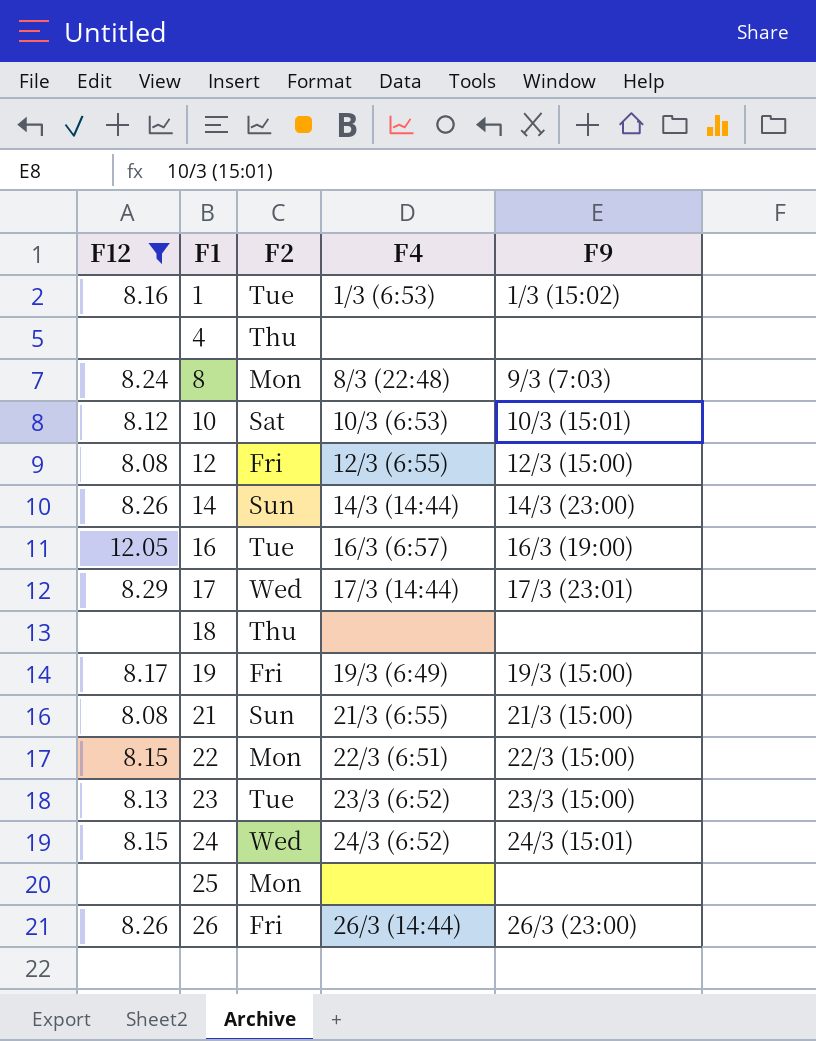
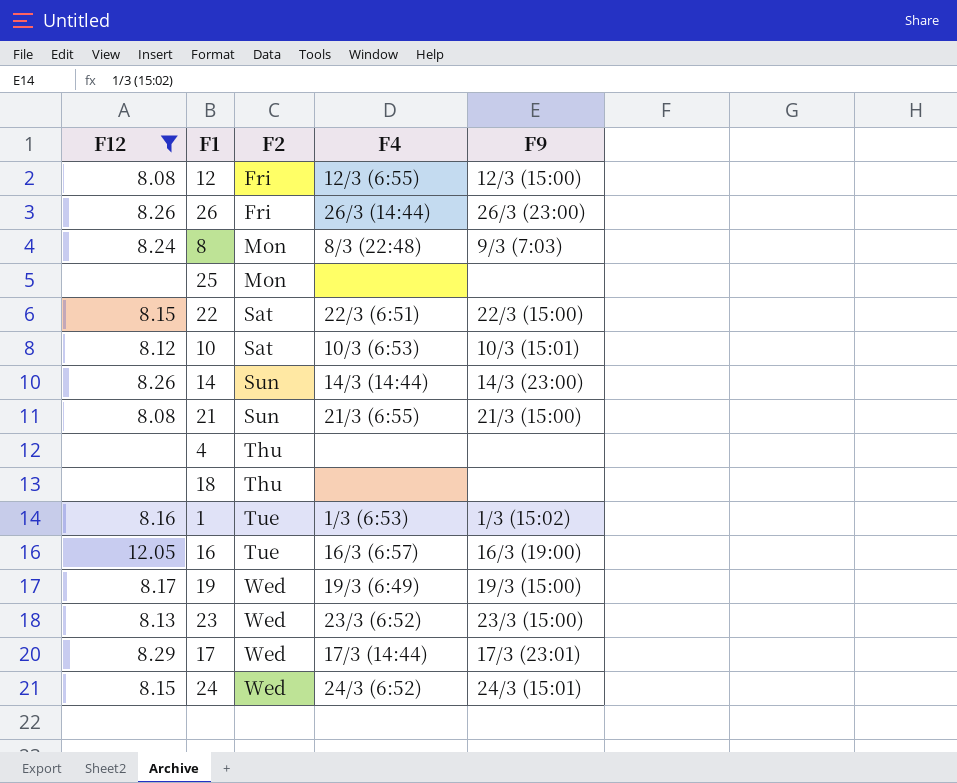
row order: F1 ascending -> F2 ascending
22 | F2: Mon -> Sat
19 | F2: Fri -> Wed
23 | F2: Tue -> Wed

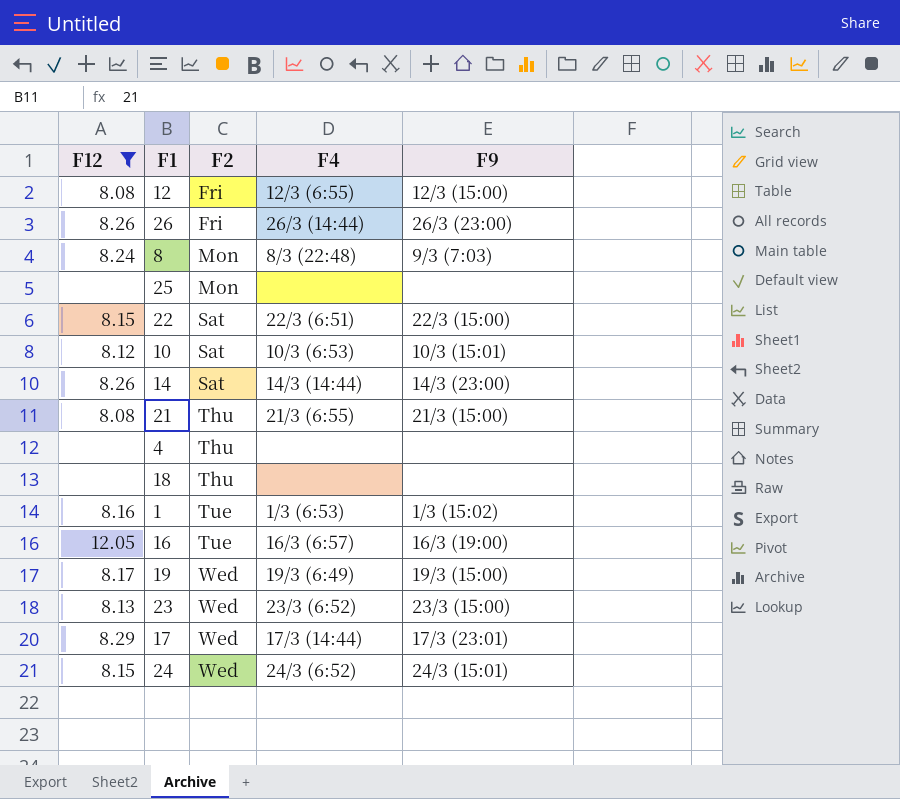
14 | F2: Sun -> Sat
21 | F2: Sun -> Thu

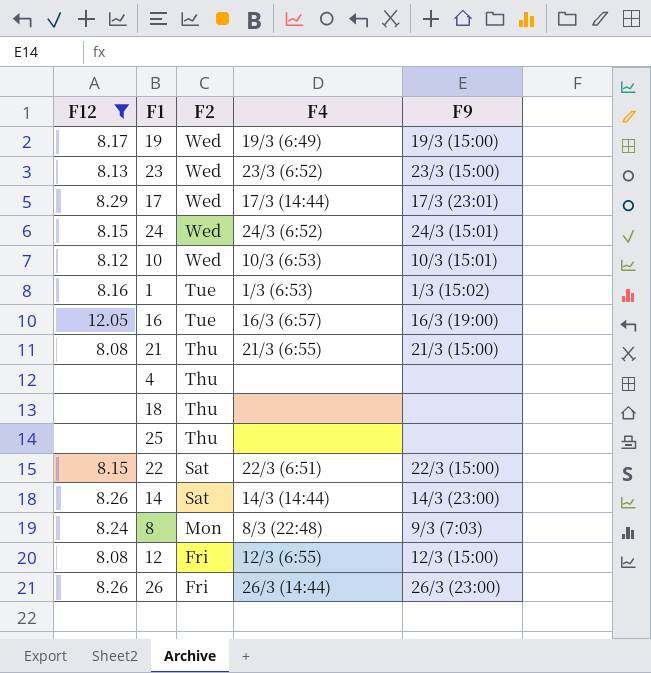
row order: F2 ascending -> F2 descending
10 | F2: Sat -> Wed
25 | F2: Mon -> Thu

